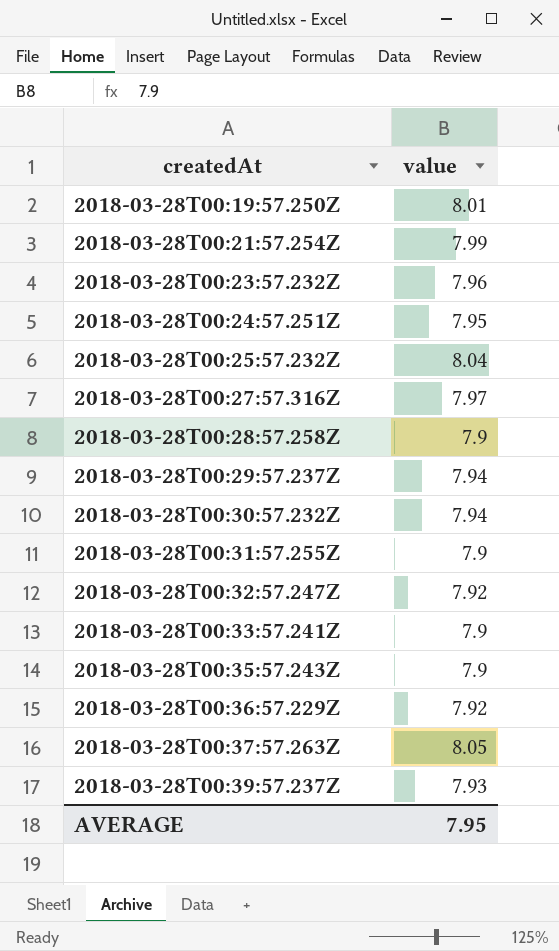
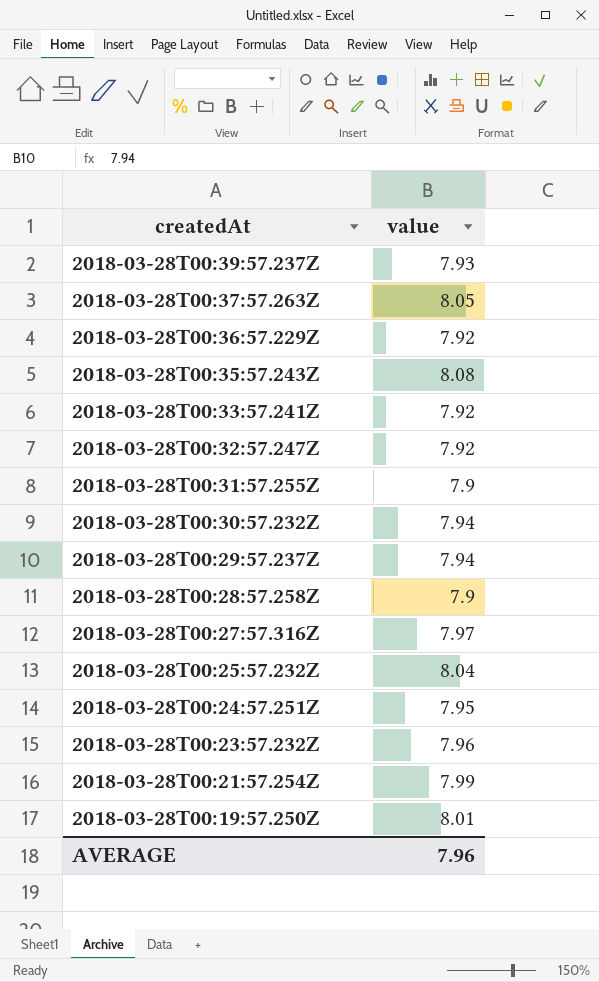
row order: createdAt ascending -> createdAt descending
2018-03-28T00:35:57.243Z | value: 7.9 -> 8.08
2018-03-28T00:33:57.241Z | value: 7.9 -> 7.92
AVERAGE | value: 7.95 -> 7.96

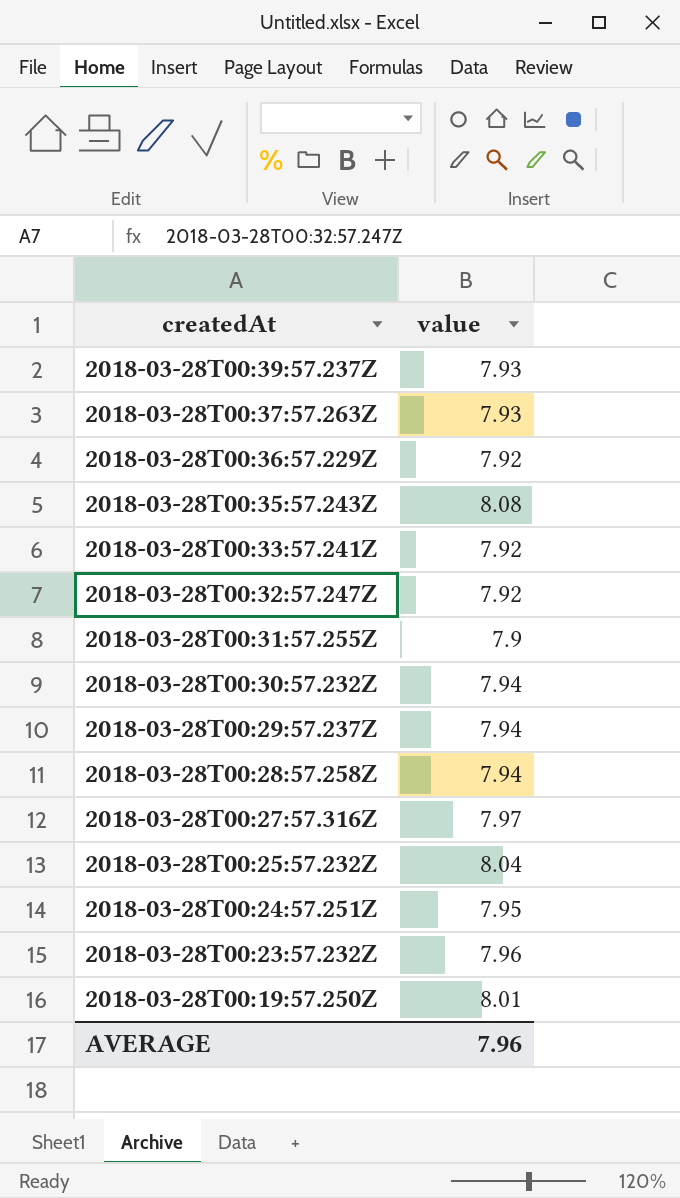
row 2018-03-28T00:21:57.254Z: 7.99 -> none
2018-03-28T00:37:57.263Z | value: 8.05 -> 7.93
2018-03-28T00:28:57.258Z | value: 7.9 -> 7.94

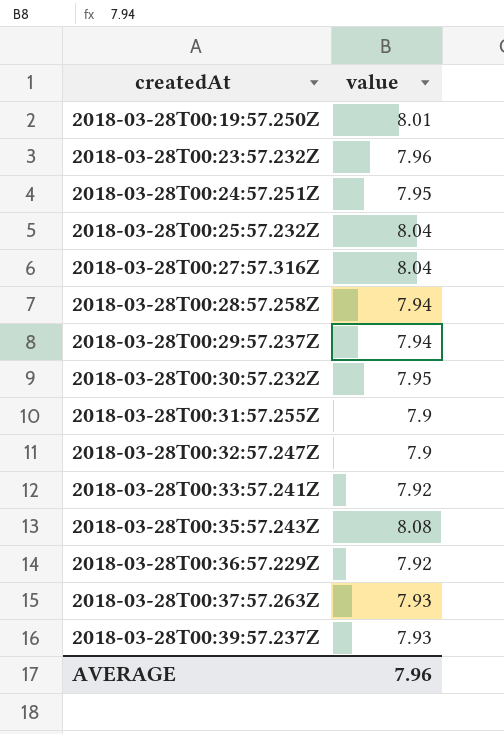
row order: createdAt descending -> createdAt ascending
2018-03-28T00:27:57.316Z | value: 7.97 -> 8.04
2018-03-28T00:30:57.232Z | value: 7.94 -> 7.95
2018-03-28T00:32:57.247Z | value: 7.92 -> 7.9

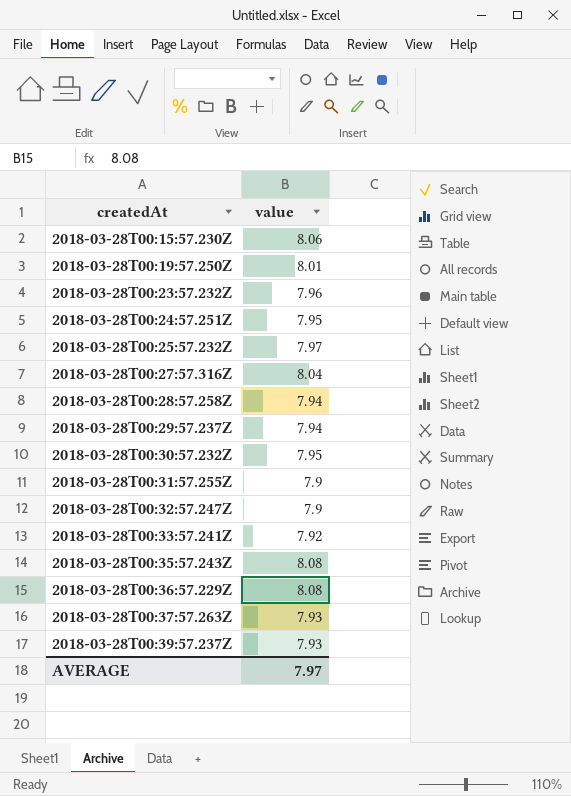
row 2018-03-28T00:15:57.230Z: none -> 8.06
2018-03-28T00:25:57.232Z | value: 8.04 -> 7.97
2018-03-28T00:36:57.229Z | value: 7.92 -> 8.08
AVERAGE | value: 7.96 -> 7.97

